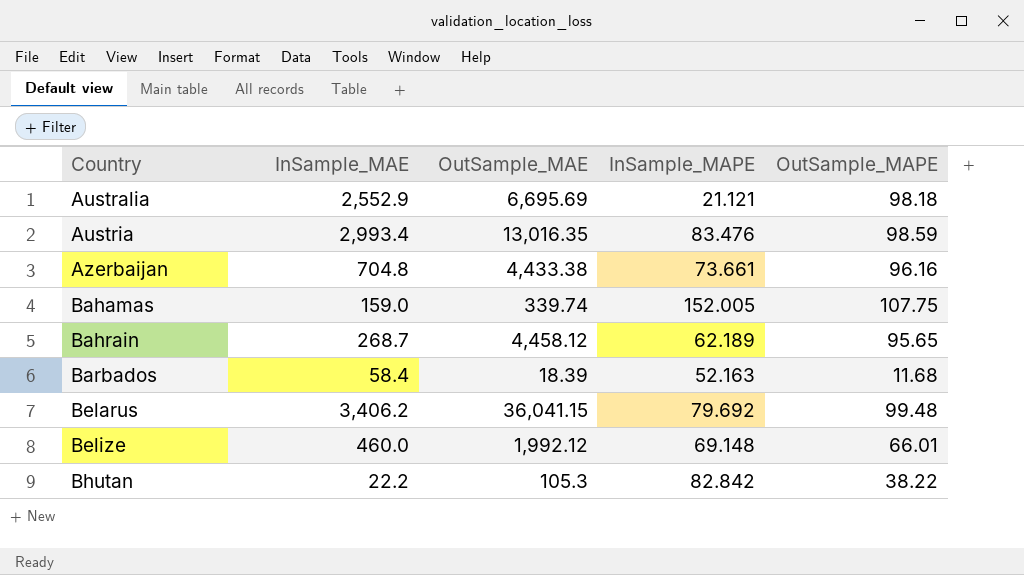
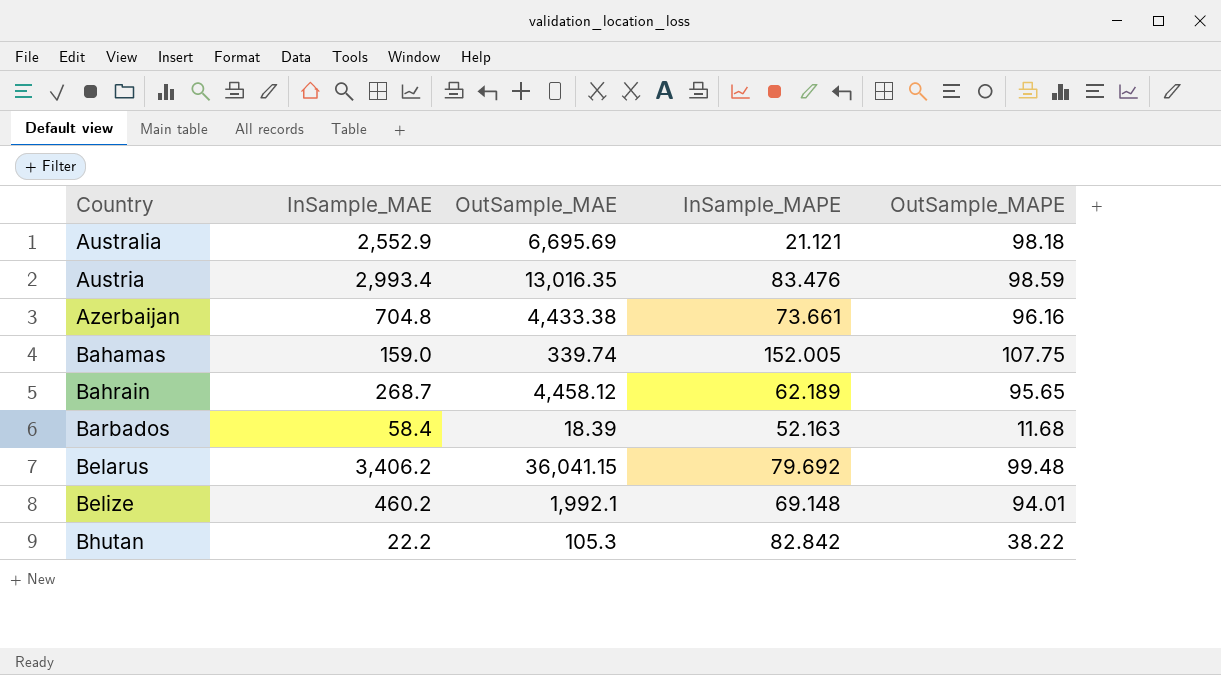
Belize | InSample_MAE: 460.0 -> 460.2
Belize | OutSample_MAE: 1,992.12 -> 1,992.1
Belize | OutSample_MAPE: 66.01 -> 94.01

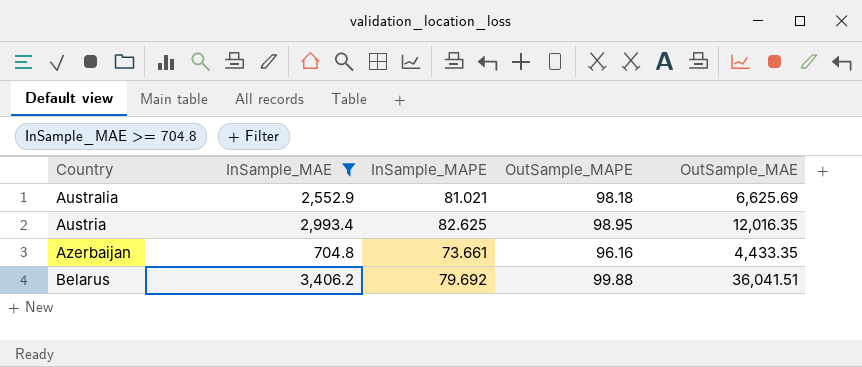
filter: none -> InSample_MAE >= 704.8
column OutSample_MAE | position: 3 -> 5
Australia | InSample_MAPE: 21.121 -> 81.021
Australia | OutSample_MAE: 6,695.69 -> 6,625.69
Austria | InSample_MAPE: 83.476 -> 82.625
Austria | OutSample_MAPE: 98.59 -> 98.95
Austria | OutSample_MAE: 13,016.35 -> 12,016.35
Azerbaijan | OutSample_MAE: 4,433.38 -> 4,433.35
Belarus | OutSample_MAPE: 99.48 -> 99.88
Belarus | OutSample_MAE: 36,041.15 -> 36,041.51

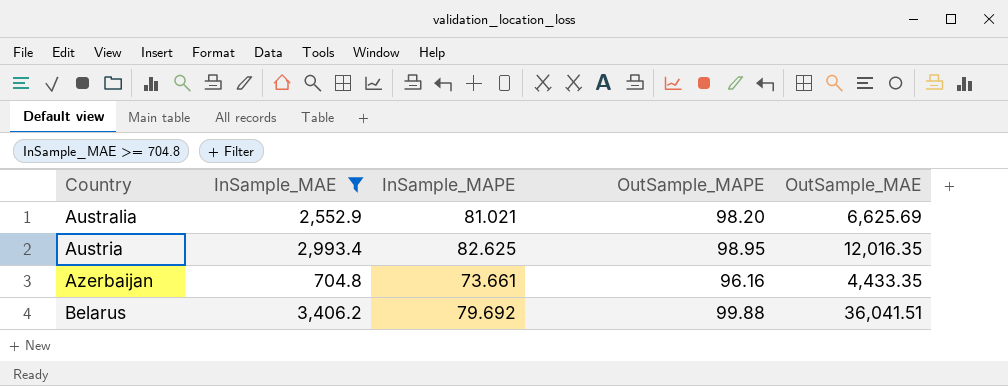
Australia | OutSample_MAPE: 98.18 -> 98.20

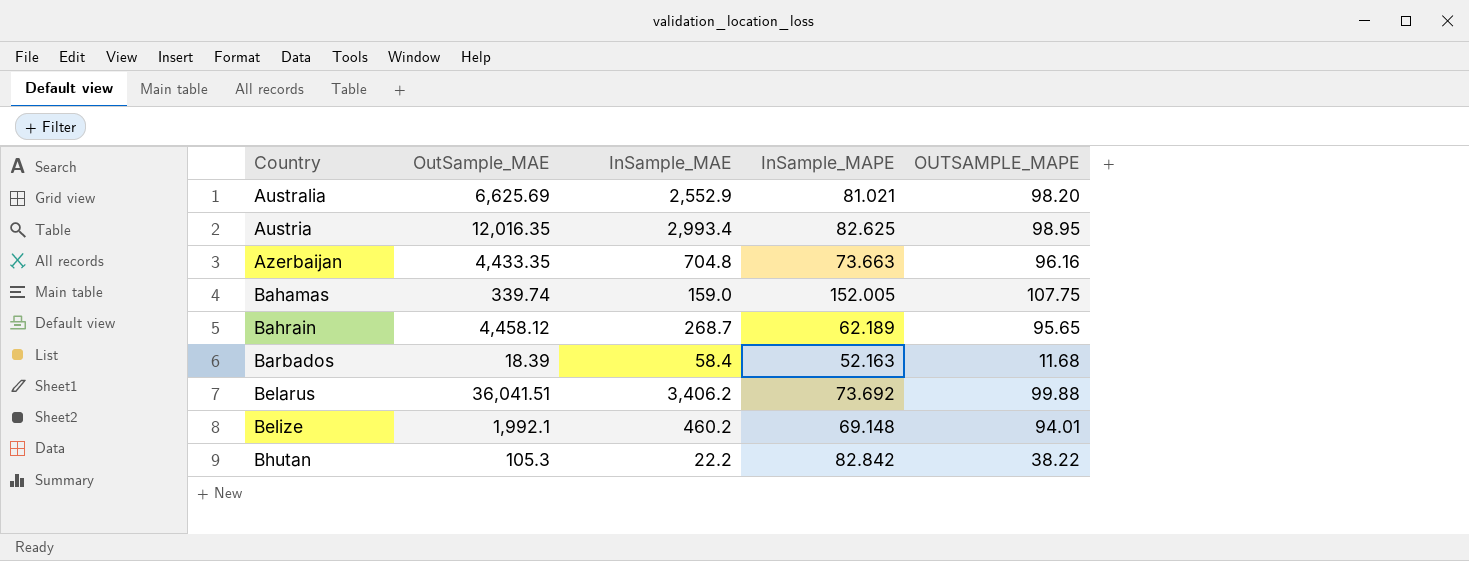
filter: InSample_MAE >= 704.8 -> none
column OutSample_MAE | position: 5 -> 2
column name: OutSample_MAPE -> OUTSAMPLE_MAPE
Azerbaijan | InSample_MAPE: 73.661 -> 73.663
Belarus | InSample_MAPE: 79.692 -> 73.692

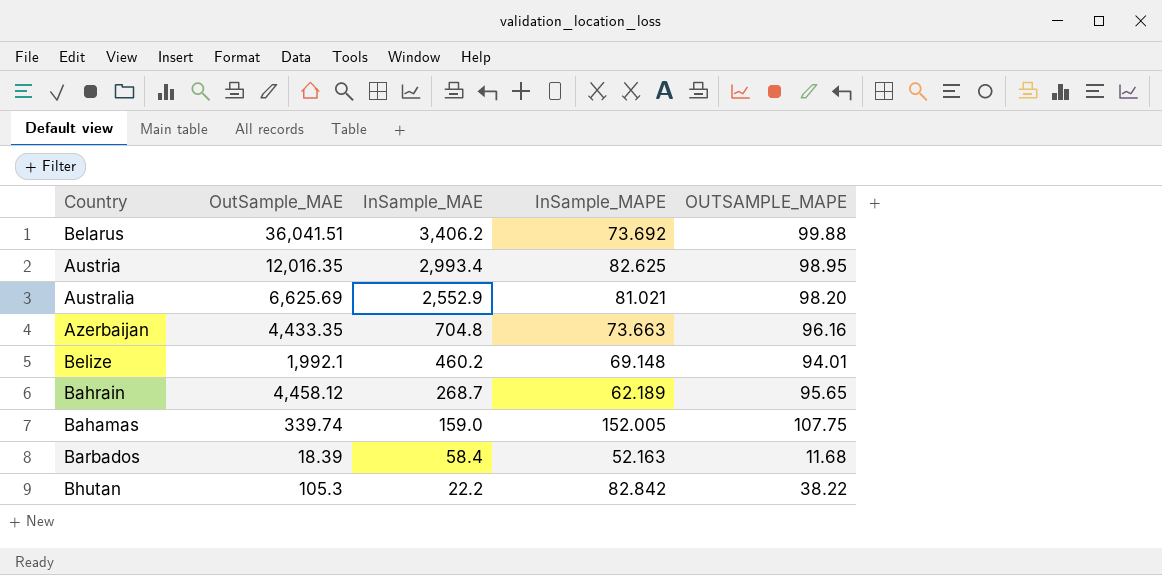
row order: Country ascending -> InSample_MAE descending

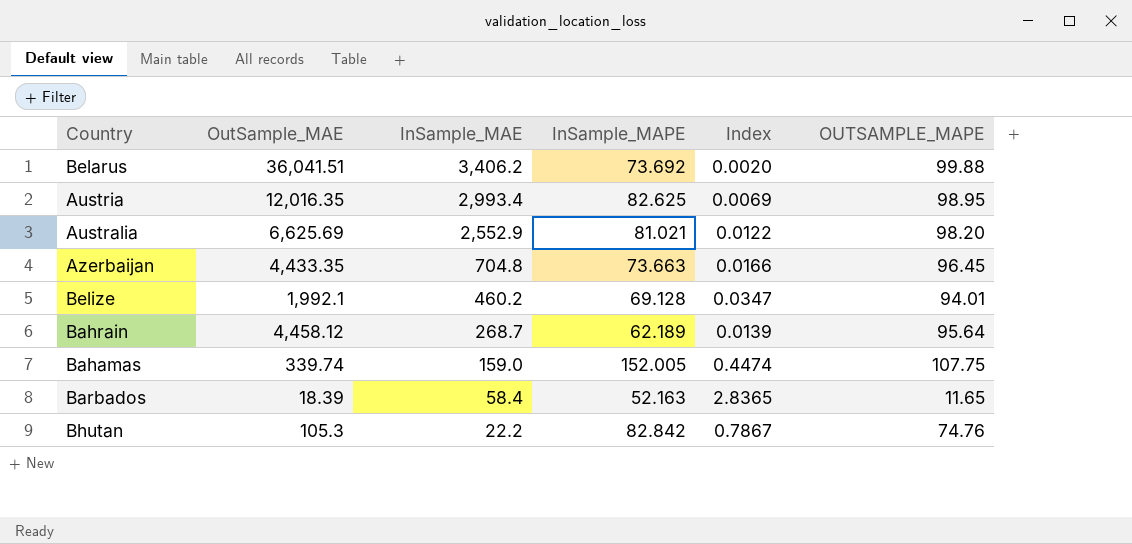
column Index | formula: none -> [InSample_MAPE] / [OutSample_MAE]
Azerbaijan | OUTSAMPLE_MAPE: 96.16 -> 96.45
Belize | InSample_MAPE: 69.148 -> 69.128
Bahrain | OUTSAMPLE_MAPE: 95.65 -> 95.64
Barbados | OUTSAMPLE_MAPE: 11.68 -> 11.65
Bhutan | OUTSAMPLE_MAPE: 38.22 -> 74.76

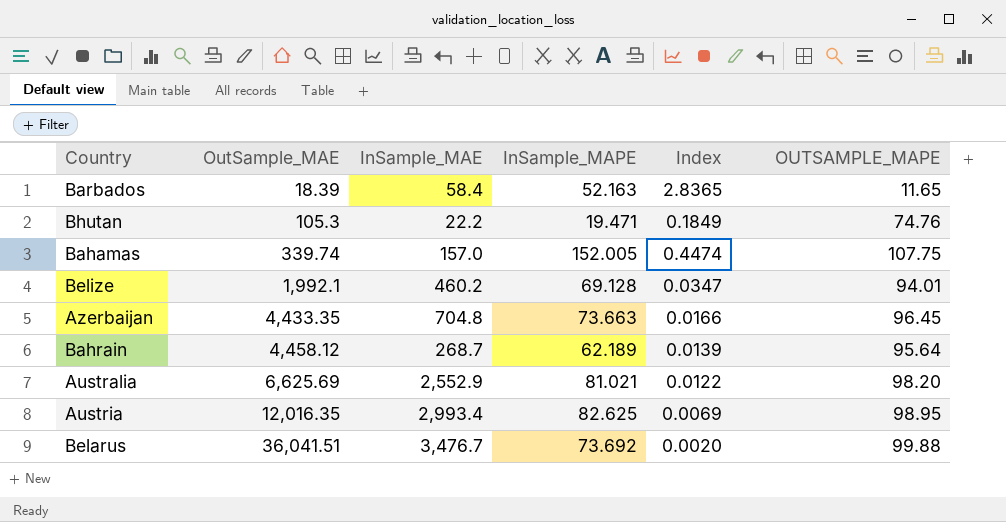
row order: InSample_MAE descending -> OutSample_MAE ascending
Bhutan | InSample_MAPE: 82.842 -> 19.471
Bhutan | Index: 0.7867 -> 0.1849
Bahamas | InSample_MAE: 159.0 -> 157.0
Belarus | InSample_MAE: 3,406.2 -> 3,476.7

